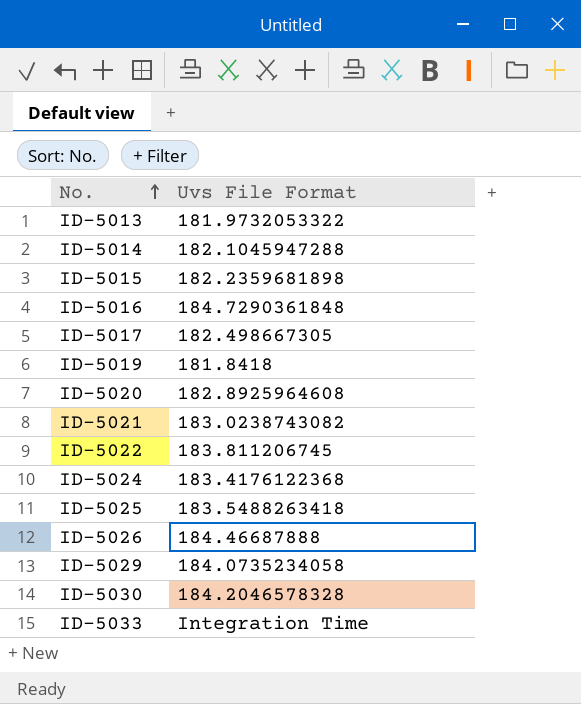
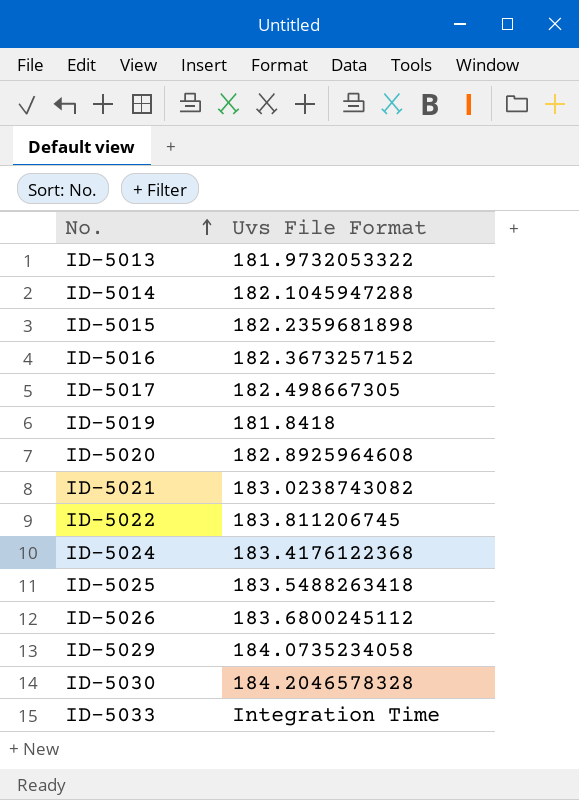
ID-5016 | Uvs File Format: 184.7290361848 -> 182.3673257152
ID-5026 | Uvs File Format: 184.46687888 -> 183.6800245112

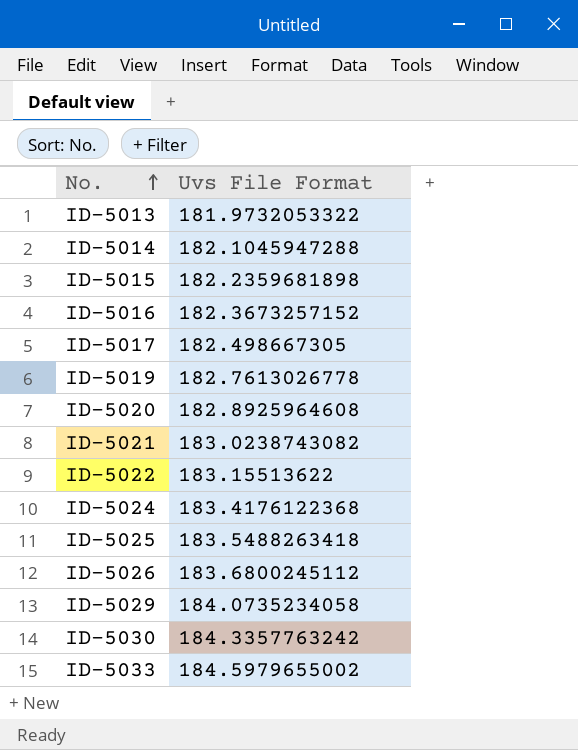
ID-5019 | Uvs File Format: 181.8418 -> 182.7613026778
ID-5022 | Uvs File Format: 183.811206745 -> 183.15513622
ID-5030 | Uvs File Format: 184.2046578328 -> 184.3357763242
ID-5033 | Uvs File Format: Integration Time -> 184.5979655002

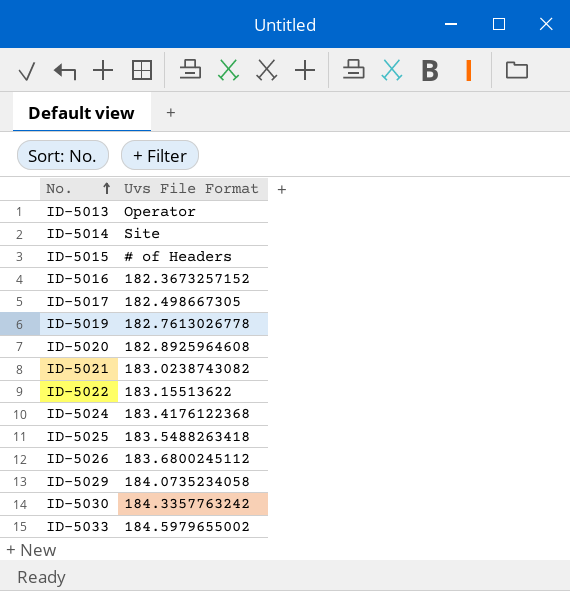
ID-5013 | Uvs File Format: 181.9732053322 -> Operator
ID-5014 | Uvs File Format: 182.1045947288 -> Site
ID-5015 | Uvs File Format: 182.2359681898 -> # of Headers

